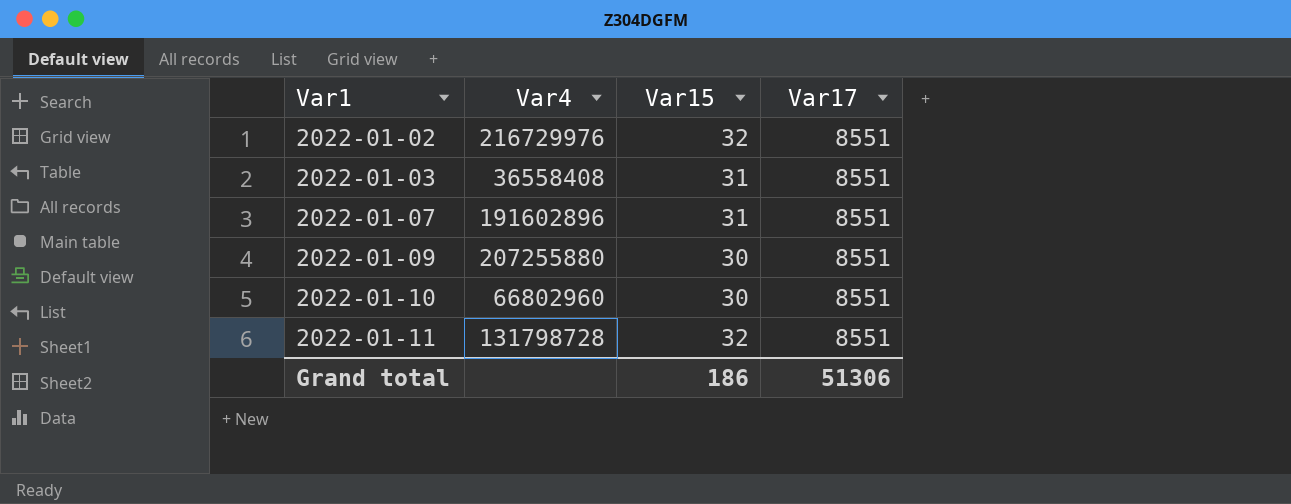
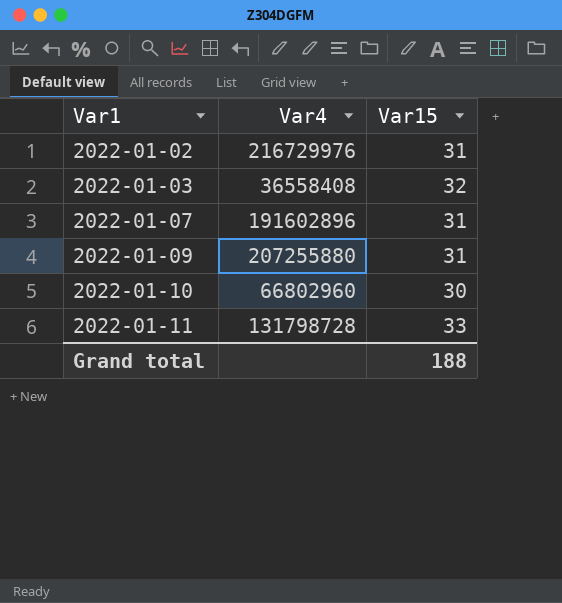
column Var17 | position: 4 -> none
2022-01-02 | Var15: 32 -> 31
2022-01-03 | Var15: 31 -> 32
2022-01-09 | Var15: 30 -> 31
2022-01-11 | Var15: 32 -> 33
Grand total | Var15: 186 -> 188

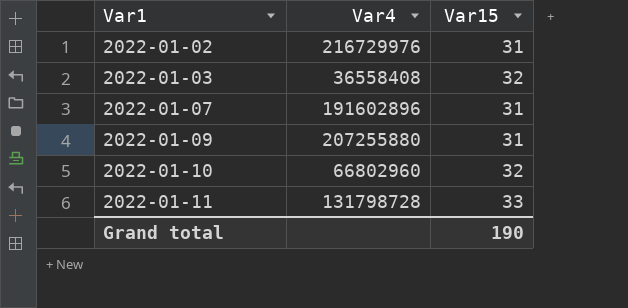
2022-01-10 | Var15: 30 -> 32
Grand total | Var15: 188 -> 190

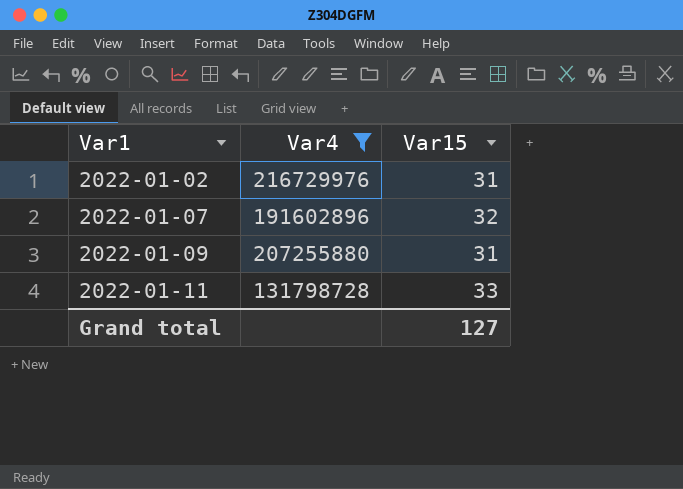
filter: none -> Var4 >= 131798728
2022-01-07 | Var15: 31 -> 32
Grand total | Var15: 190 -> 127

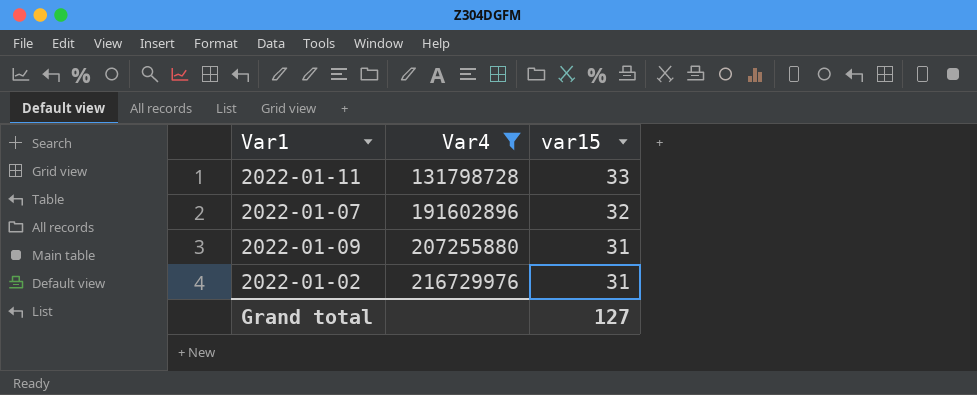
row order: Var1 ascending -> Var4 ascending
column name: Var15 -> var15

